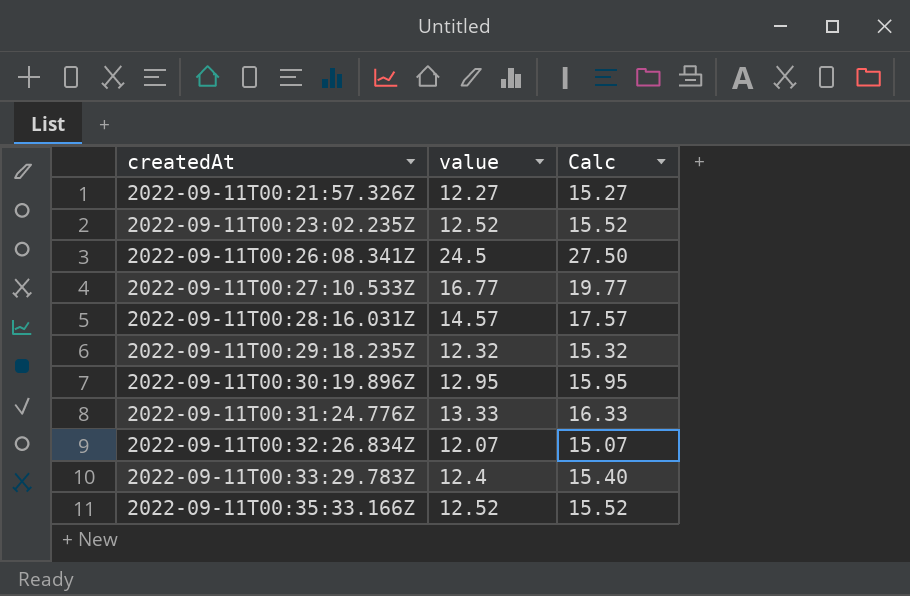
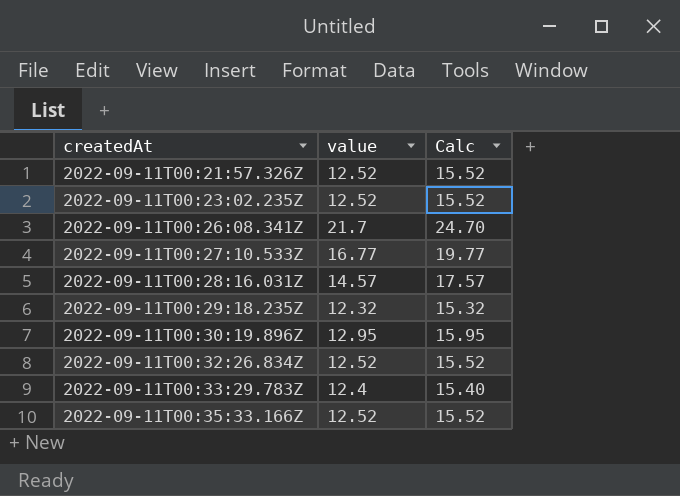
row 2022-09-11T00:31:24.776Z: 13.33 | 16.33 -> none
2022-09-11T00:21:57.326Z | value: 12.27 -> 12.52
2022-09-11T00:21:57.326Z | Calc: 15.27 -> 15.52
2022-09-11T00:26:08.341Z | value: 24.5 -> 21.7
2022-09-11T00:26:08.341Z | Calc: 27.50 -> 24.70
2022-09-11T00:32:26.834Z | value: 12.07 -> 12.52
2022-09-11T00:32:26.834Z | Calc: 15.07 -> 15.52

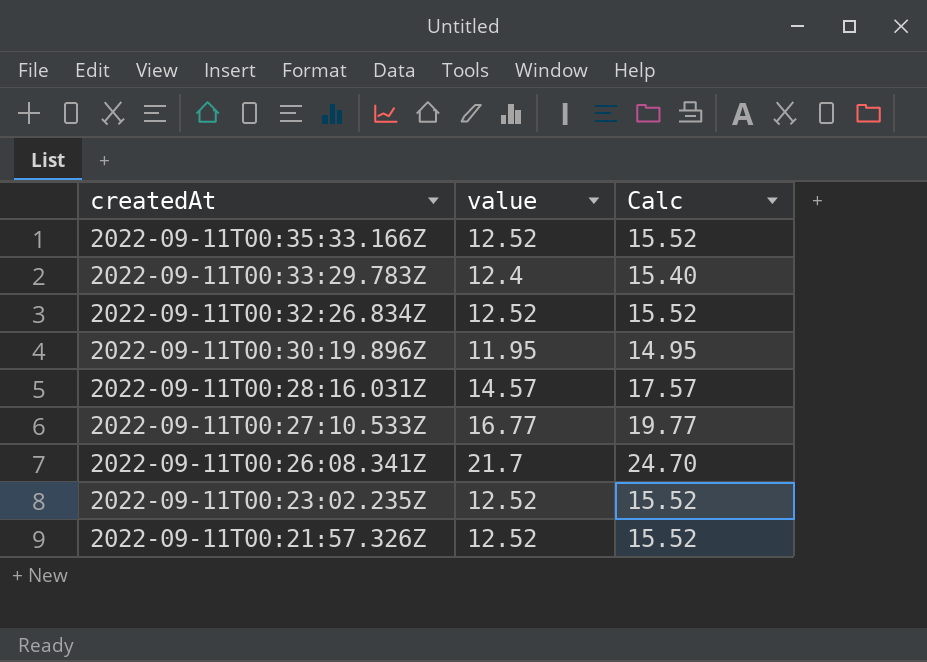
row order: createdAt ascending -> createdAt descending
row 2022-09-11T00:29:18.235Z: 12.32 | 15.32 -> none
2022-09-11T00:30:19.896Z | value: 12.95 -> 11.95
2022-09-11T00:30:19.896Z | Calc: 15.95 -> 14.95

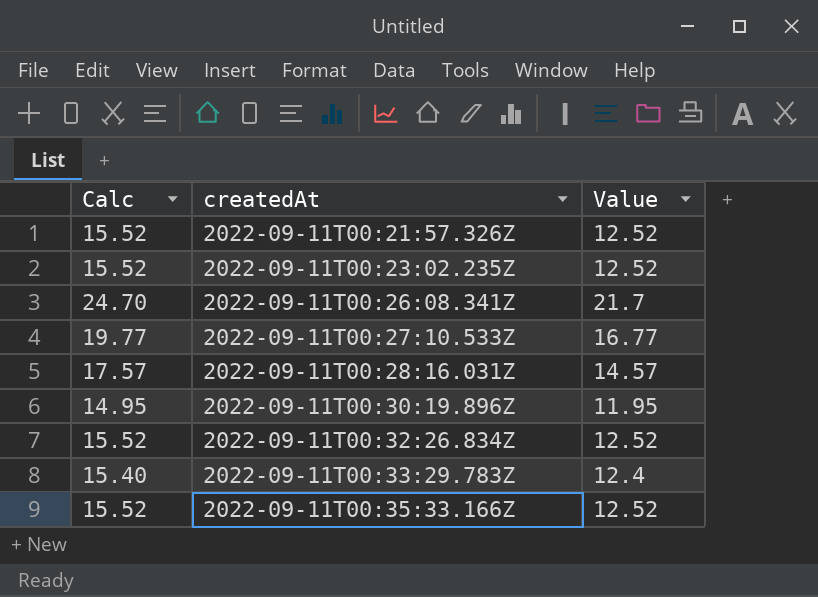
row order: createdAt descending -> createdAt ascending
column Calc | position: 3 -> 1
column name: value -> Value

